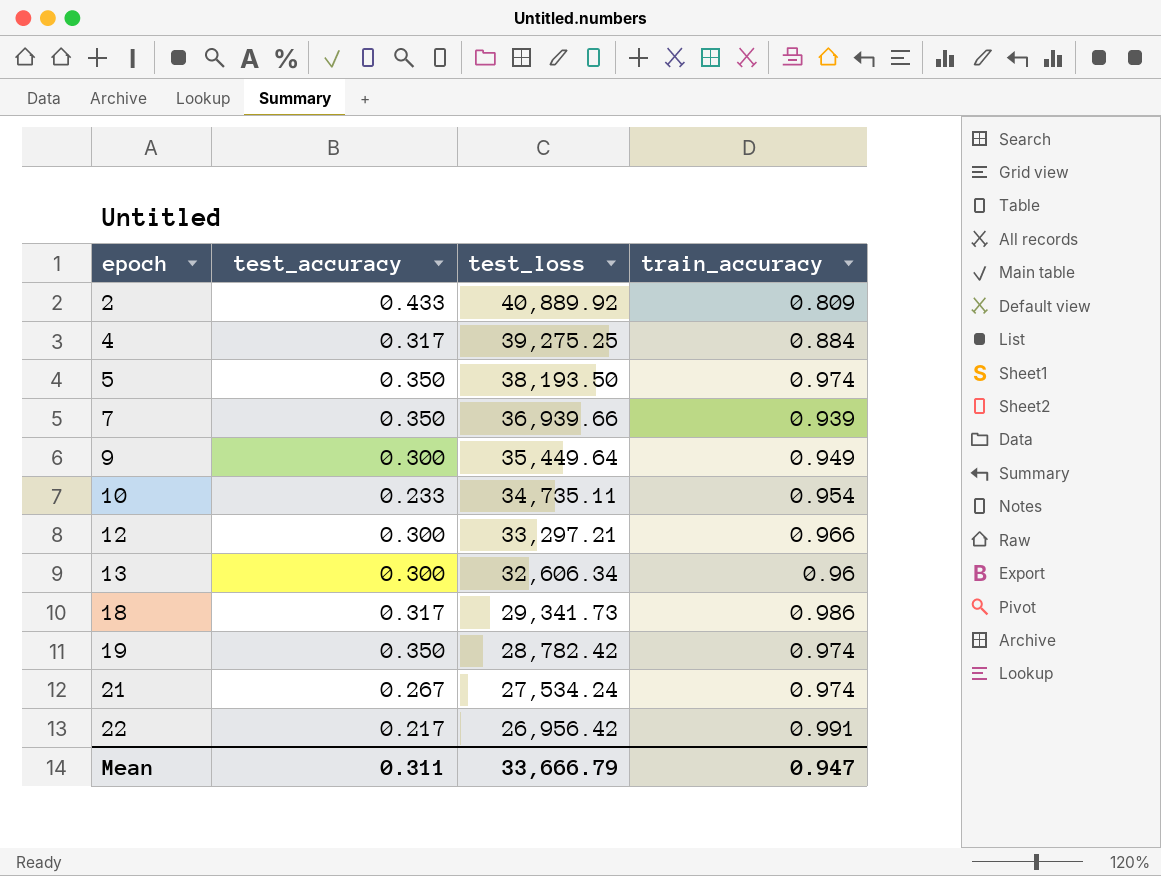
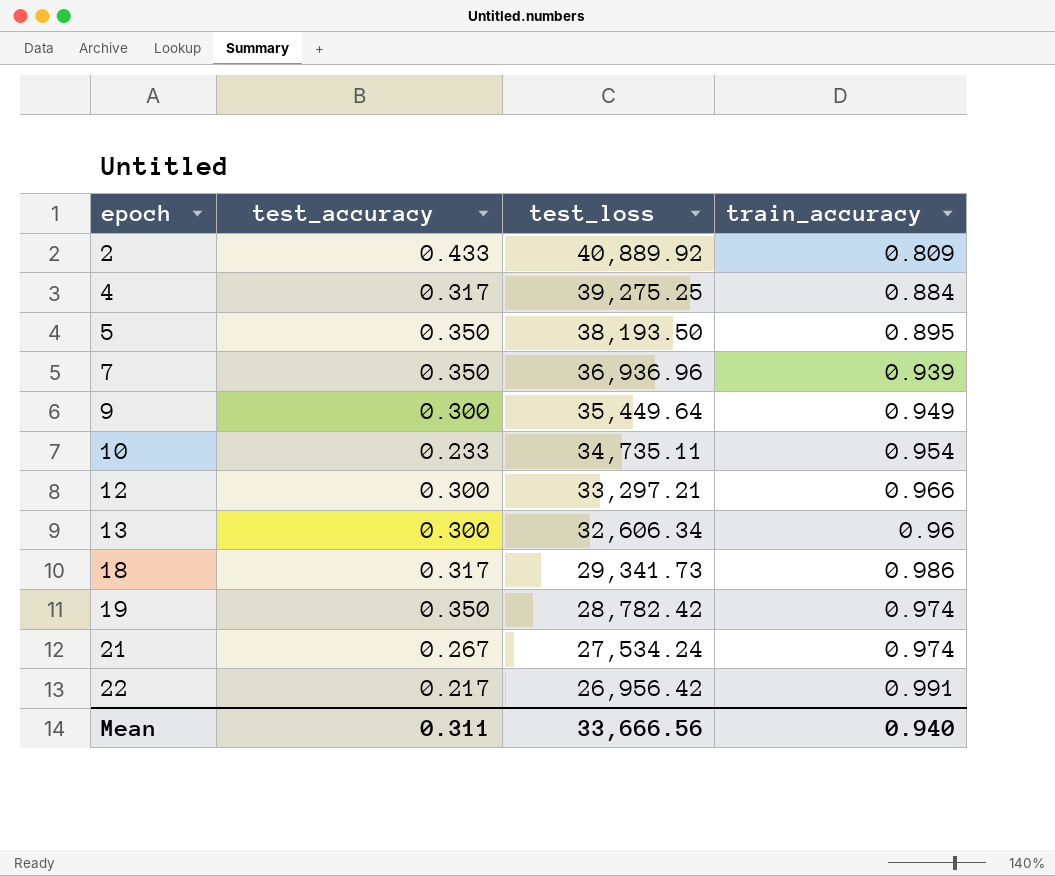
5 | train_accuracy: 0.974 -> 0.895
7 | test_loss: 36,939.66 -> 36,936.96
Mean | test_loss: 33,666.79 -> 33,666.56
Mean | train_accuracy: 0.947 -> 0.940

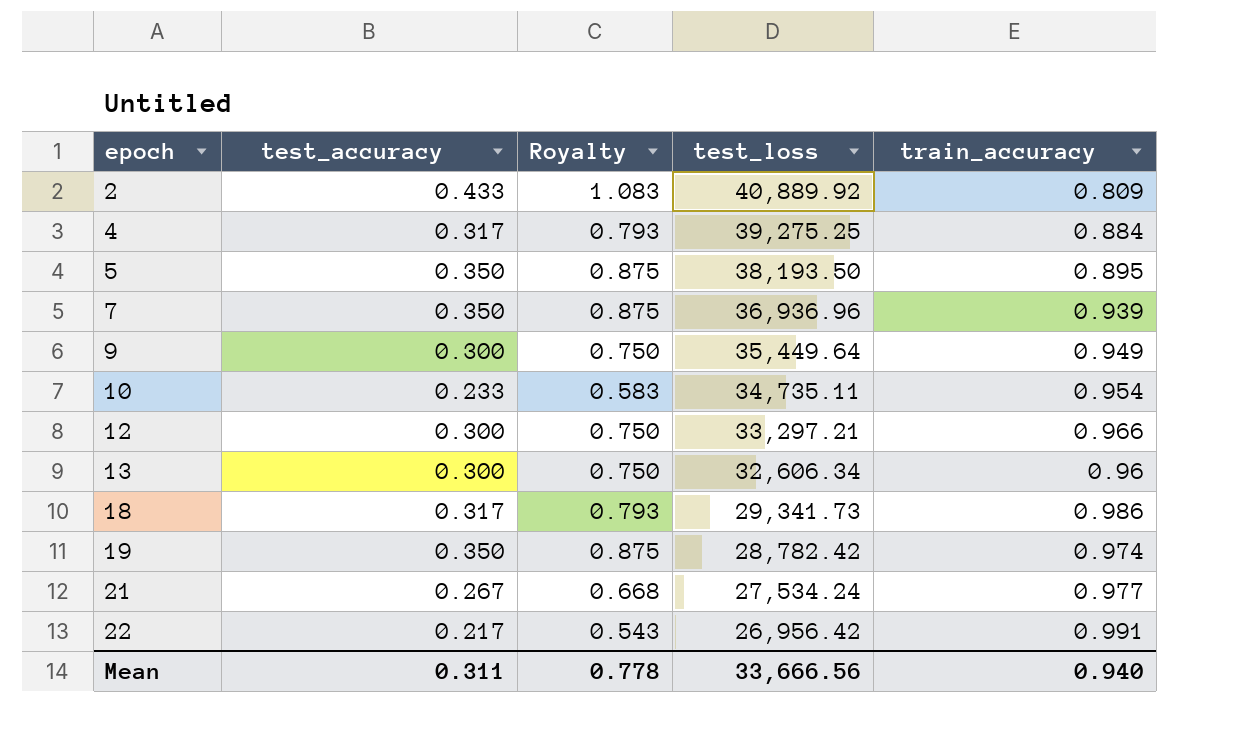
column Royalty | formula: none -> [test_accuracy] * 2.5
21 | train_accuracy: 0.974 -> 0.977

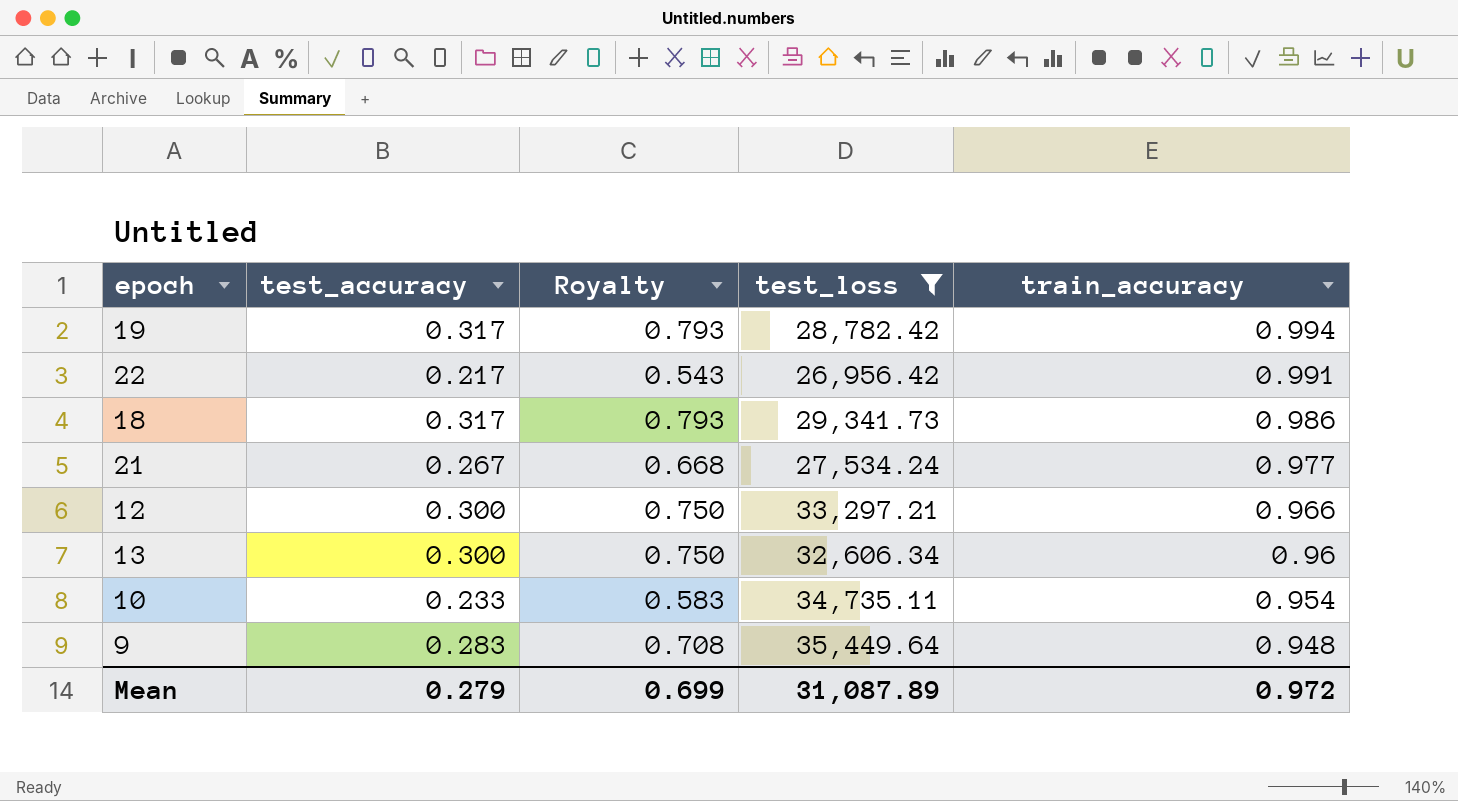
filter: none -> test_loss <= 35,449.64
row order: epoch ascending -> train_accuracy descending
19 | test_accuracy: 0.350 -> 0.317
19 | Royalty: 0.875 -> 0.793
19 | train_accuracy: 0.974 -> 0.994
9 | test_accuracy: 0.300 -> 0.283
9 | Royalty: 0.750 -> 0.708
9 | train_accuracy: 0.949 -> 0.948
Mean | test_accuracy: 0.311 -> 0.279
Mean | Royalty: 0.778 -> 0.699
Mean | test_loss: 33,666.56 -> 31,087.89
Mean | train_accuracy: 0.940 -> 0.972

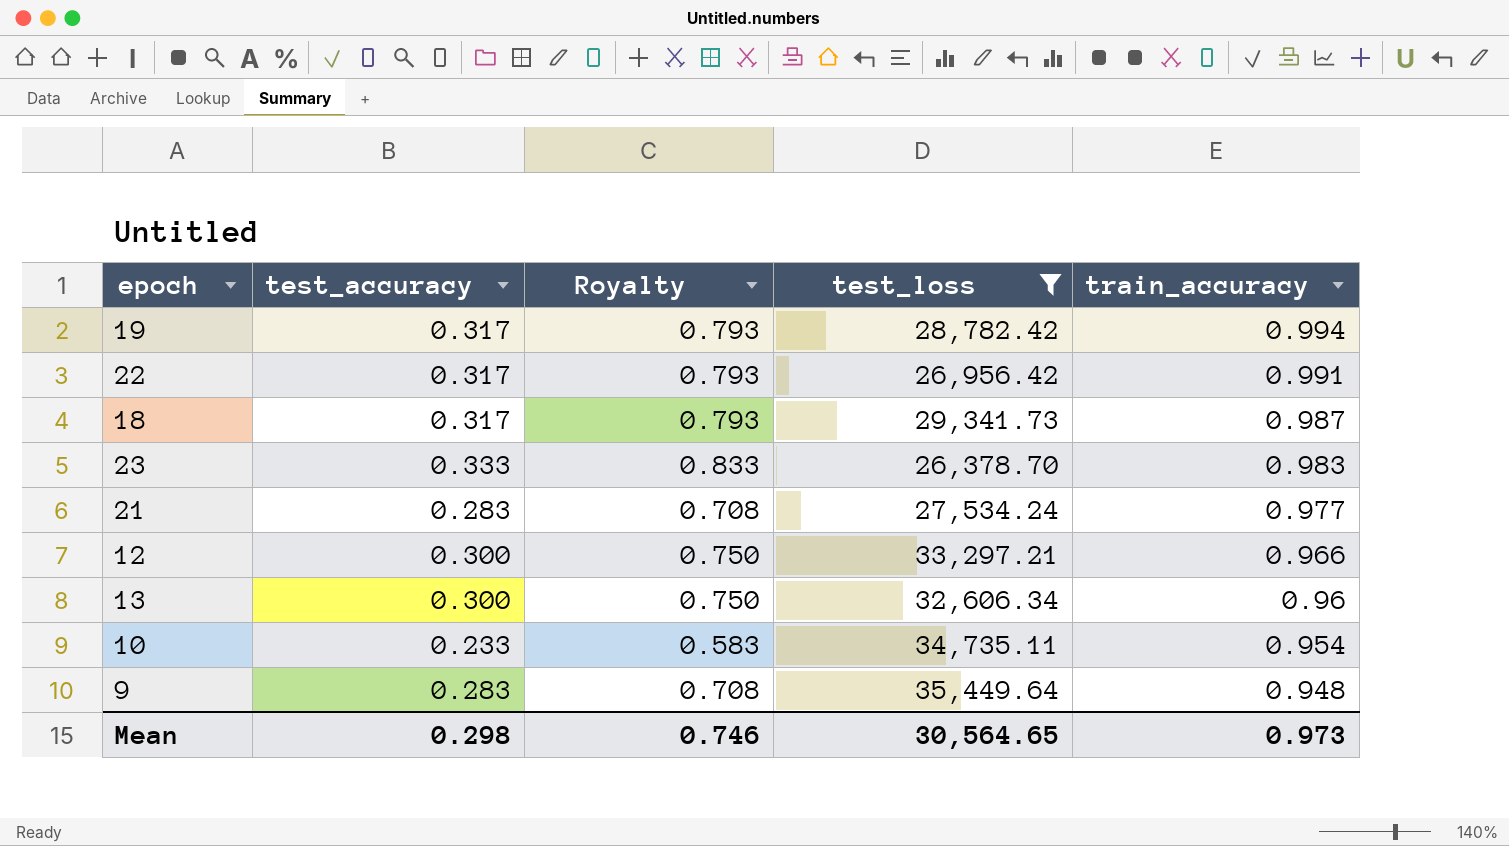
22 | test_accuracy: 0.217 -> 0.317
22 | Royalty: 0.543 -> 0.793
18 | train_accuracy: 0.986 -> 0.987
row 23: none -> 0.333 | 0.833 | 26,378.70 | 0.983
21 | test_accuracy: 0.267 -> 0.283
21 | Royalty: 0.668 -> 0.708
Mean | test_accuracy: 0.279 -> 0.298
Mean | Royalty: 0.699 -> 0.746
Mean | test_loss: 31,087.89 -> 30,564.65
Mean | train_accuracy: 0.972 -> 0.973

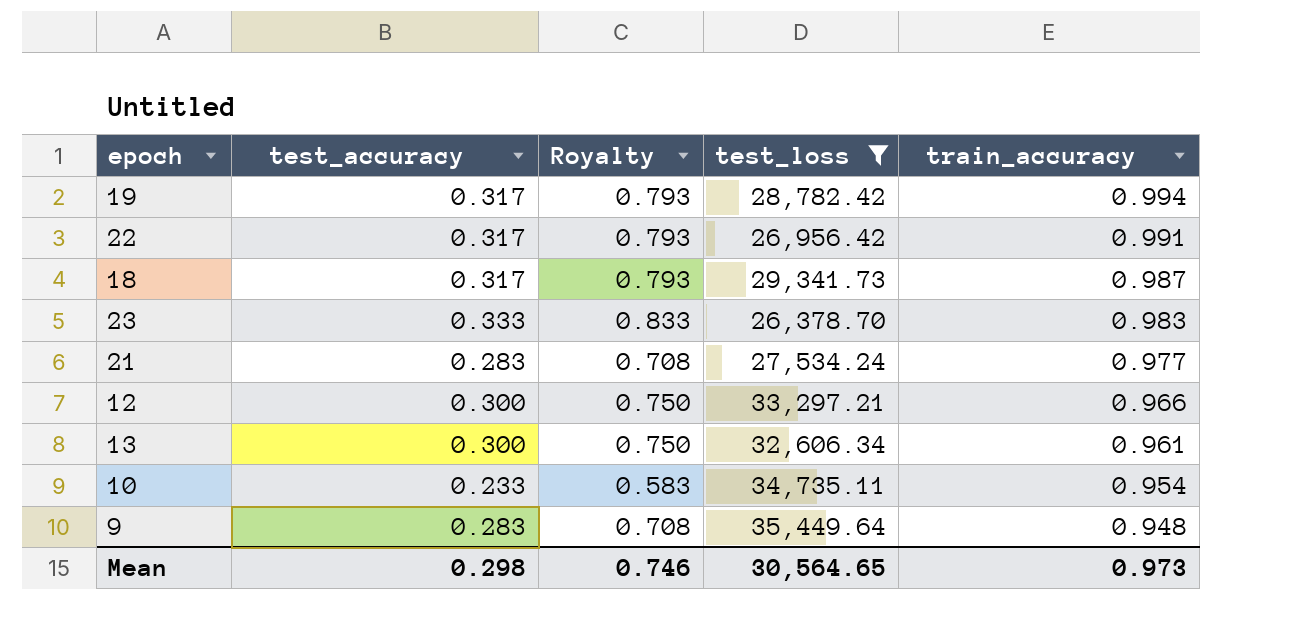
13 | train_accuracy: 0.96 -> 0.961

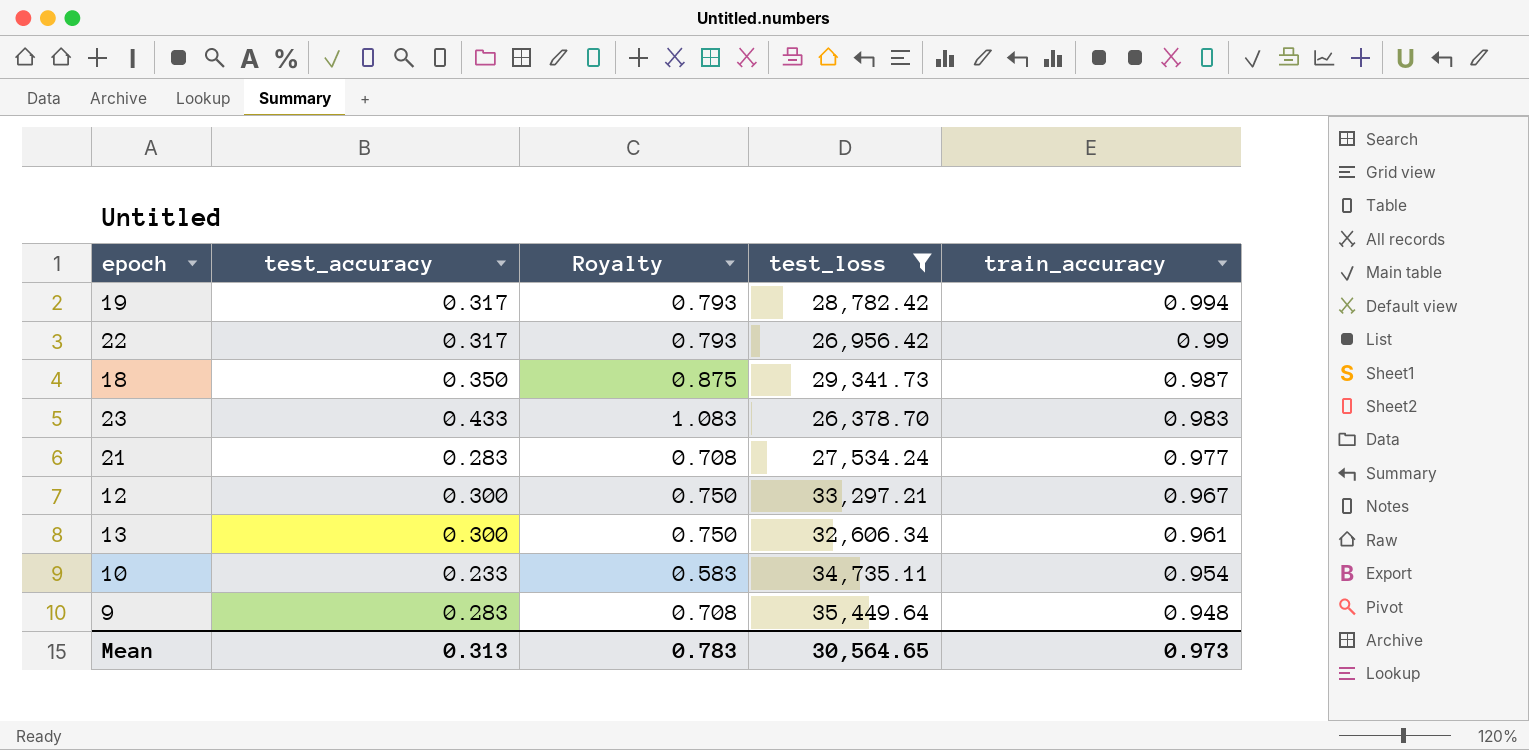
22 | train_accuracy: 0.991 -> 0.99
18 | test_accuracy: 0.317 -> 0.350
18 | Royalty: 0.793 -> 0.875
23 | test_accuracy: 0.333 -> 0.433
23 | Royalty: 0.833 -> 1.083
12 | train_accuracy: 0.966 -> 0.967
Mean | test_accuracy: 0.298 -> 0.313
Mean | Royalty: 0.746 -> 0.783

